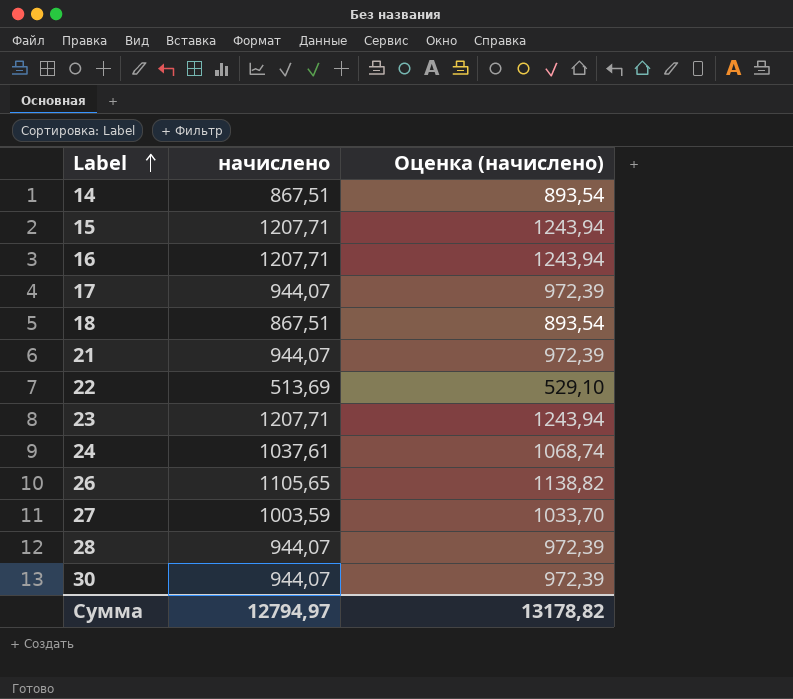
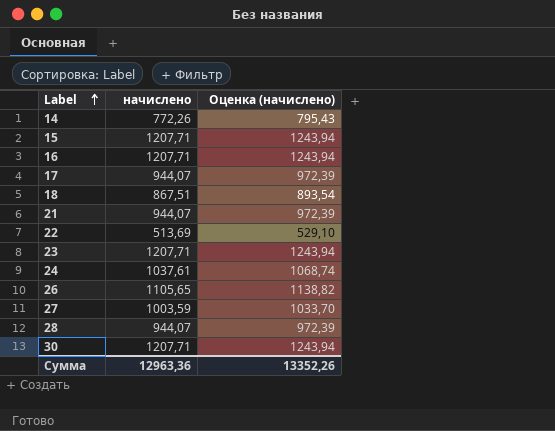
14 | начислено: 867,51 -> 772,26
14 | Оценка (начислено): 893,54 -> 795,43
30 | начислено: 944,07 -> 1207,71
30 | Оценка (начислено): 972,39 -> 1243,94
Сумма | начислено: 12794,97 -> 12963,36
Сумма | Оценка (начислено): 13178,82 -> 13352,26

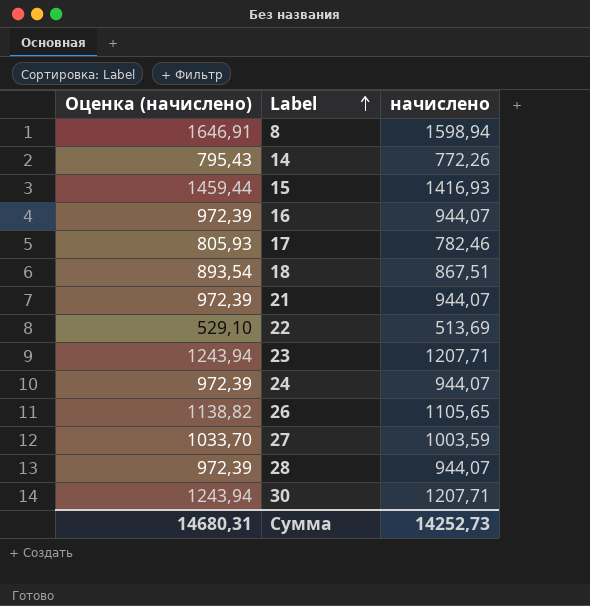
column Оценка (начислено) | position: 3 -> 1
row 8: none -> 1646,91 | 1598,94
15 | Оценка (начислено): 1243,94 -> 1459,44
15 | начислено: 1207,71 -> 1416,93
16 | Оценка (начислено): 1243,94 -> 972,39
16 | начислено: 1207,71 -> 944,07
17 | Оценка (начислено): 972,39 -> 805,93
17 | начислено: 944,07 -> 782,46
24 | Оценка (начислено): 1068,74 -> 972,39
24 | начислено: 1037,61 -> 944,07
Сумма | Оценка (начислено): 13352,26 -> 14680,31
Сумма | начислено: 12963,36 -> 14252,73

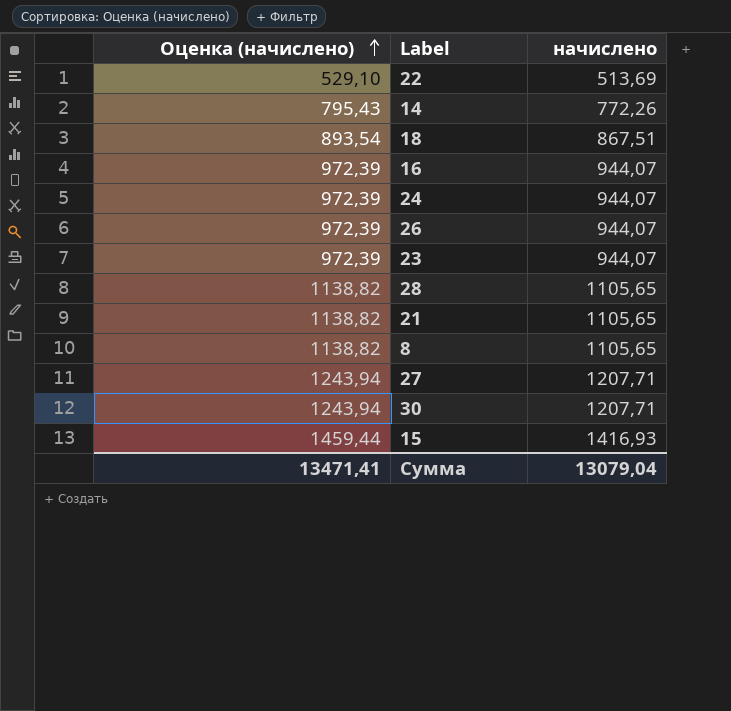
row order: Label ascending -> Оценка (начислено) ascending
row 17: 805,93 | 782,46 -> none
26 | Оценка (начислено): 1138,82 -> 972,39
26 | начислено: 1105,65 -> 944,07
23 | Оценка (начислено): 1243,94 -> 972,39
23 | начислено: 1207,71 -> 944,07
28 | Оценка (начислено): 972,39 -> 1138,82
28 | начислено: 944,07 -> 1105,65
21 | Оценка (начислено): 972,39 -> 1138,82
21 | начислено: 944,07 -> 1105,65
8 | Оценка (начислено): 1646,91 -> 1138,82
8 | начислено: 1598,94 -> 1105,65
27 | Оценка (начислено): 1033,70 -> 1243,94
27 | начислено: 1003,59 -> 1207,71
Сумма | Оценка (начислено): 14680,31 -> 13471,41
Сумма | начислено: 14252,73 -> 13079,04

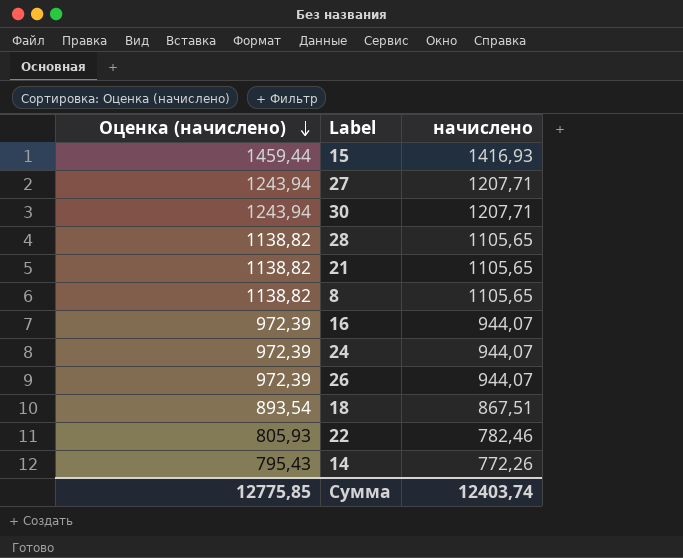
row order: Оценка (начислено) ascending -> Оценка (начислено) descending
row 23: 972,39 | 944,07 -> none
22 | Оценка (начислено): 529,10 -> 805,93
22 | начислено: 513,69 -> 782,46
Сумма | Оценка (начислено): 13471,41 -> 12775,85
Сумма | начислено: 13079,04 -> 12403,74

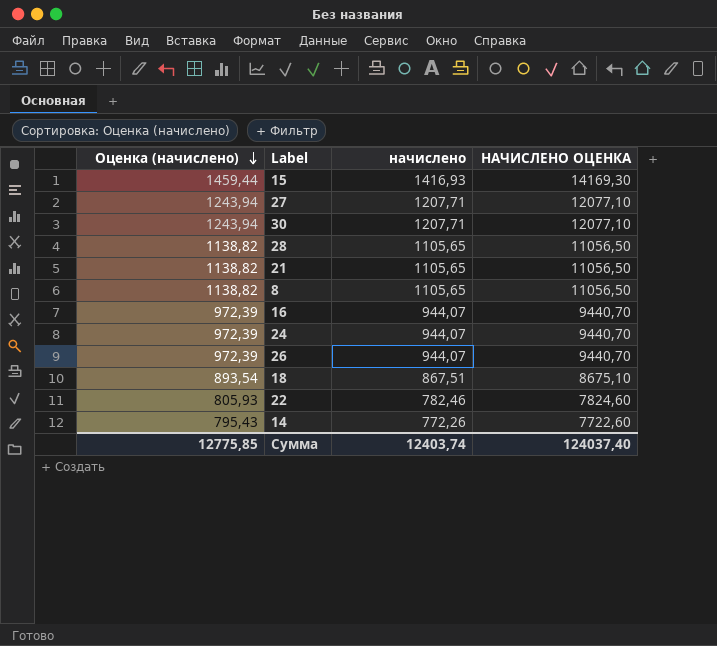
column НАЧИСЛЕНО ОЦЕНКА | formula: none -> [начислено] * 10

